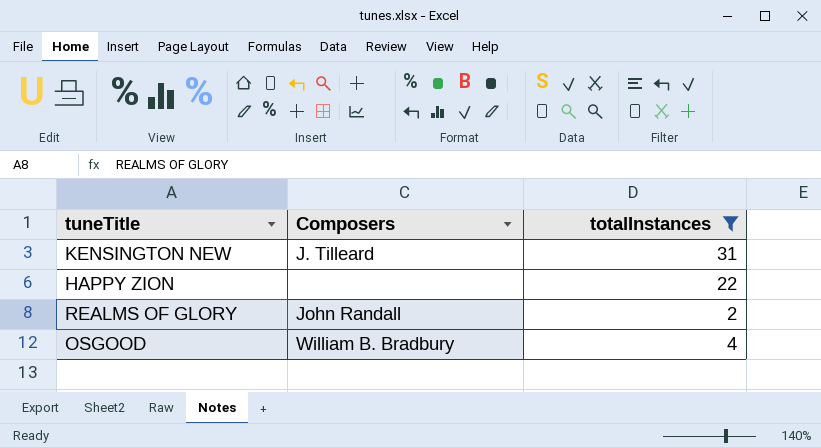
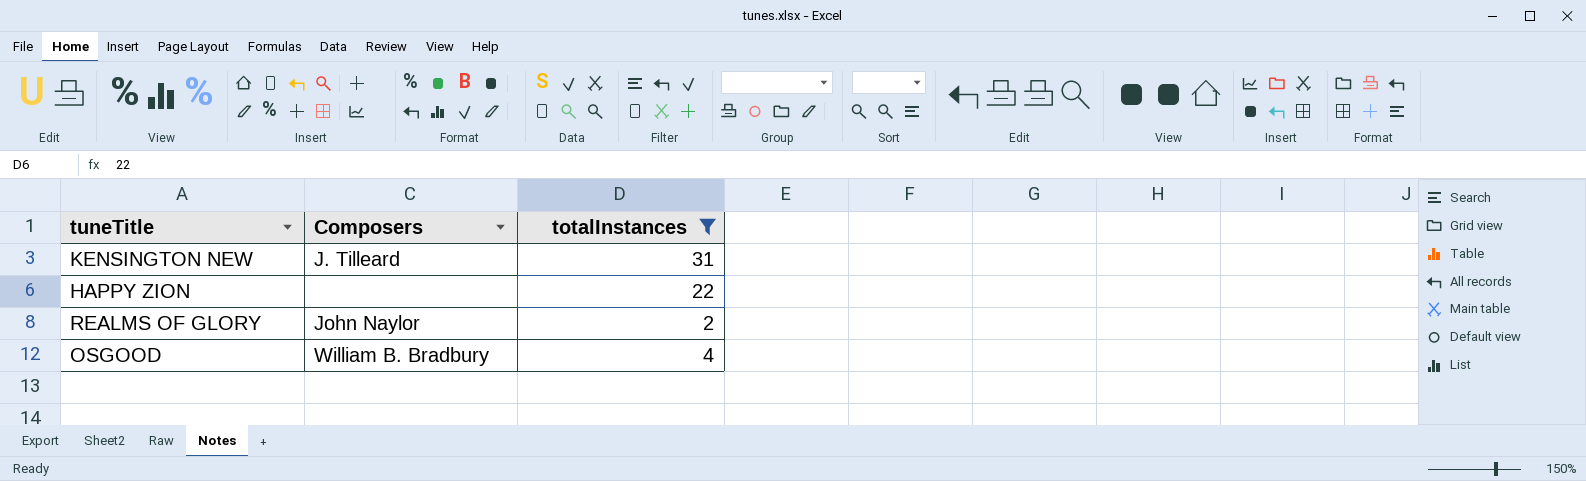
REALMS OF GLORY | Composers: John Randall -> John Naylor

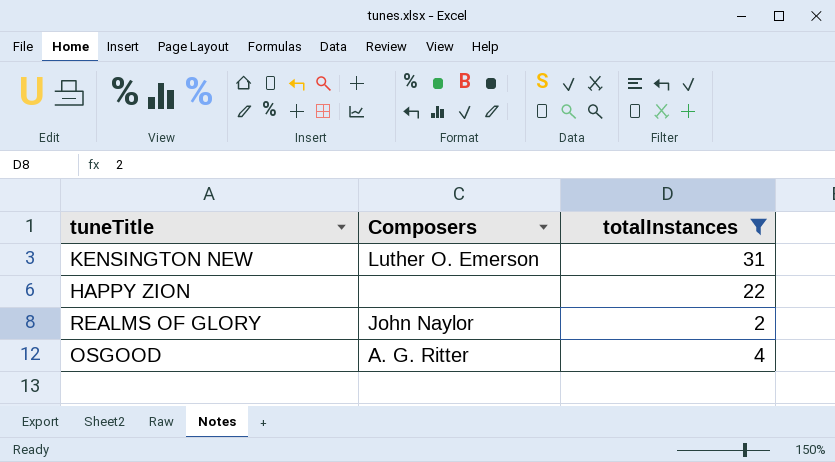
KENSINGTON NEW | Composers: J. Tilleard -> Luther O. Emerson
OSGOOD | Composers: William B. Bradbury -> A. G. Ritter

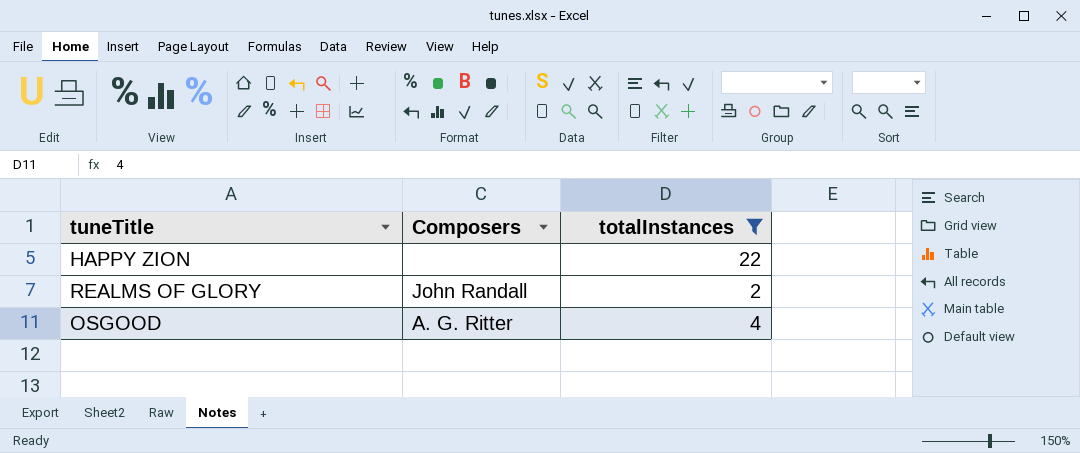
row KENSINGTON NEW: Luther O. Emerson | 31 -> none
REALMS OF GLORY | Composers: John Naylor -> John Randall

